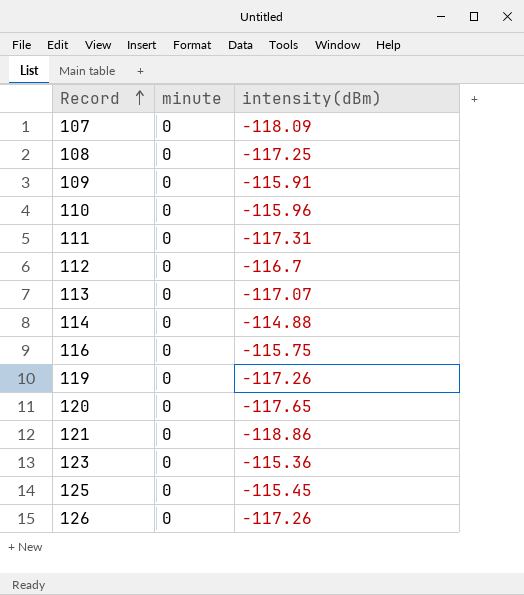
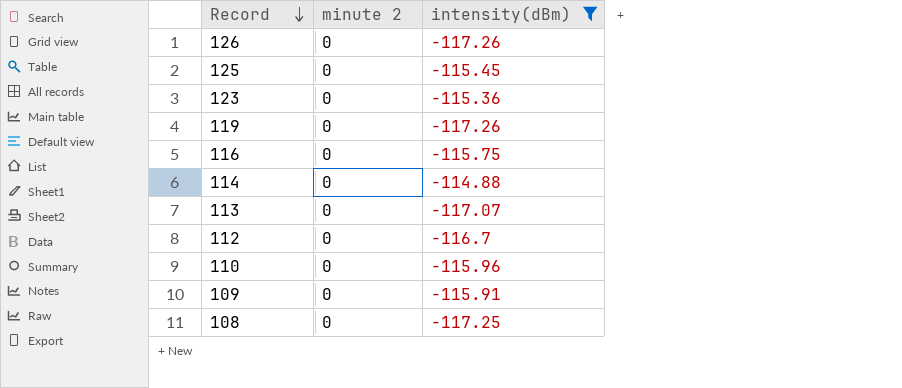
filter: none -> intensity(dBm) >= -117.26
row order: Record ascending -> Record descending
column name: minute -> minute 2

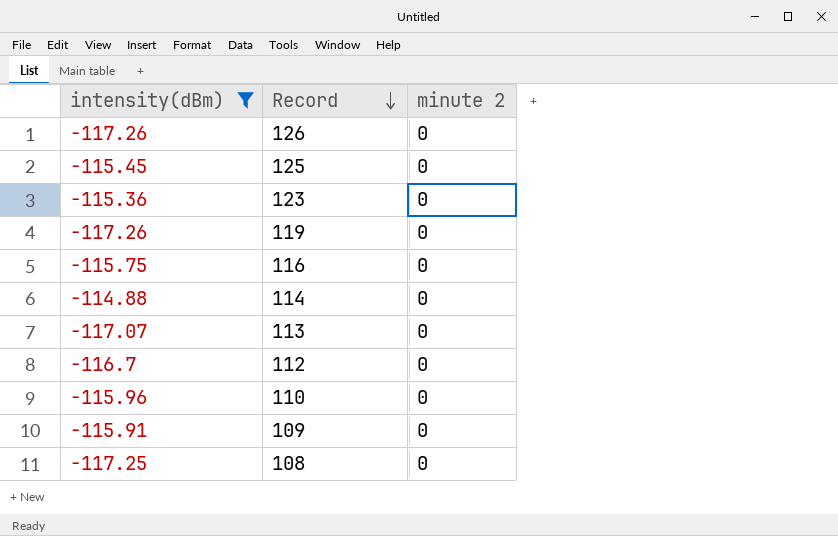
column intensity(dBm) | position: 3 -> 1

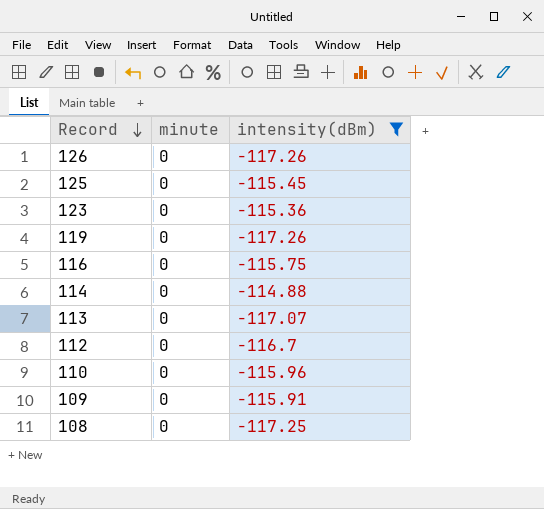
column name: minute 2 -> minute
column intensity(dBm) | position: 1 -> 3

